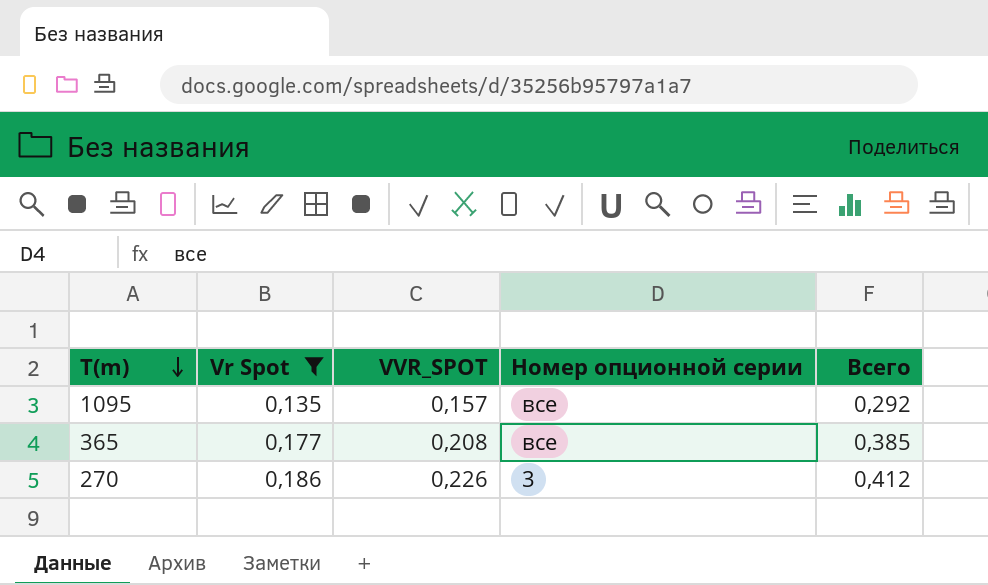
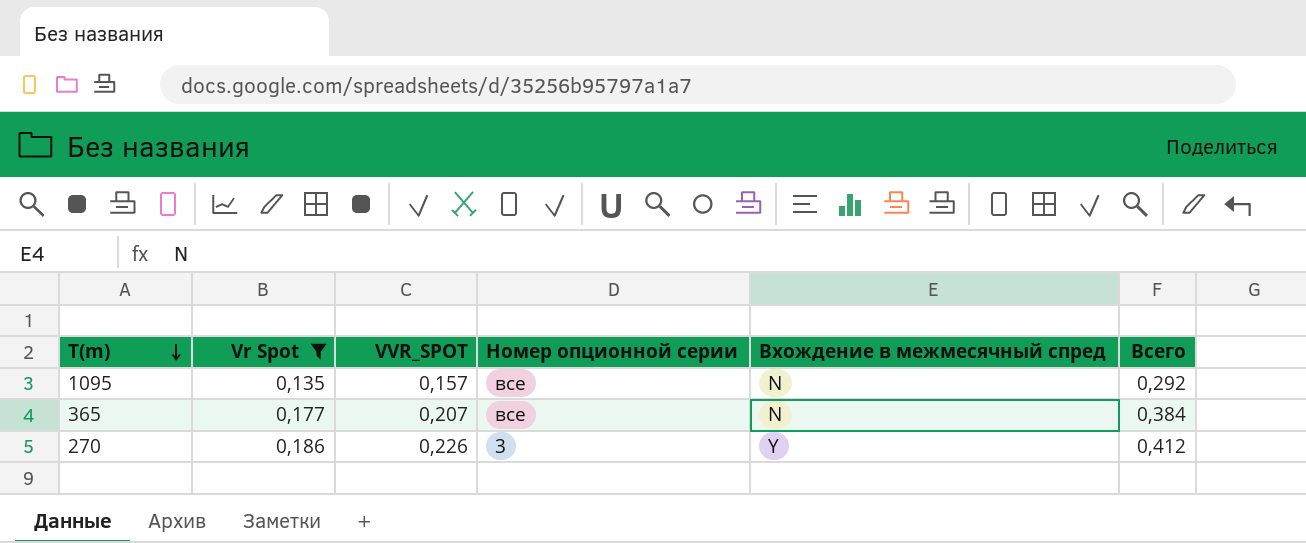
column Вхождение в межмесячный спред | position: none -> 5
365 | VVR_SPOT: 0,208 -> 0,207
365 | Всего: 0,385 -> 0,384

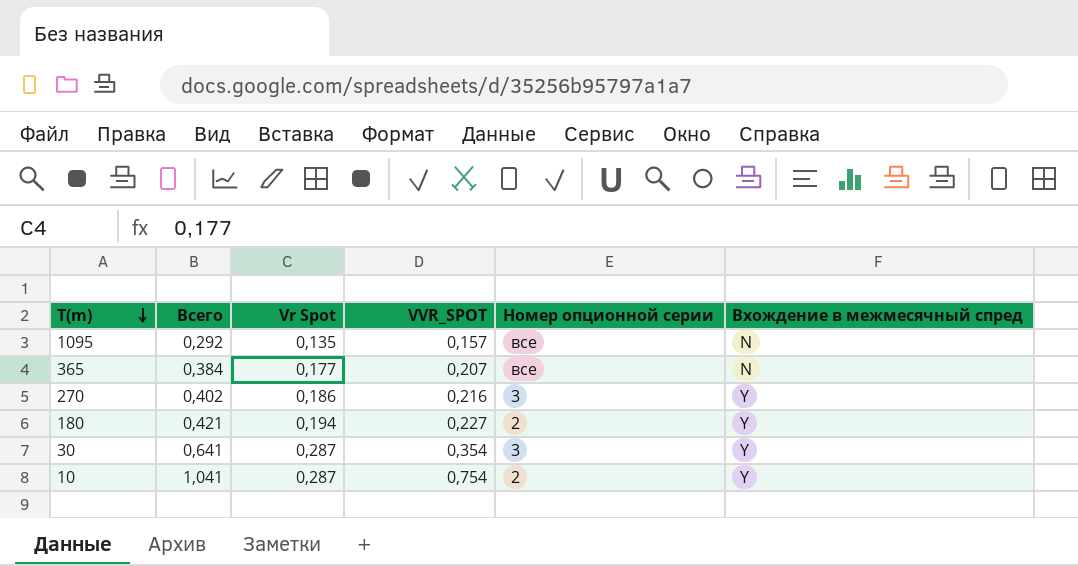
filter: Vr Spot <= 0,186 -> none
column Всего | position: 6 -> 2
270 | Всего: 0,412 -> 0,402
270 | VVR_SPOT: 0,226 -> 0,216

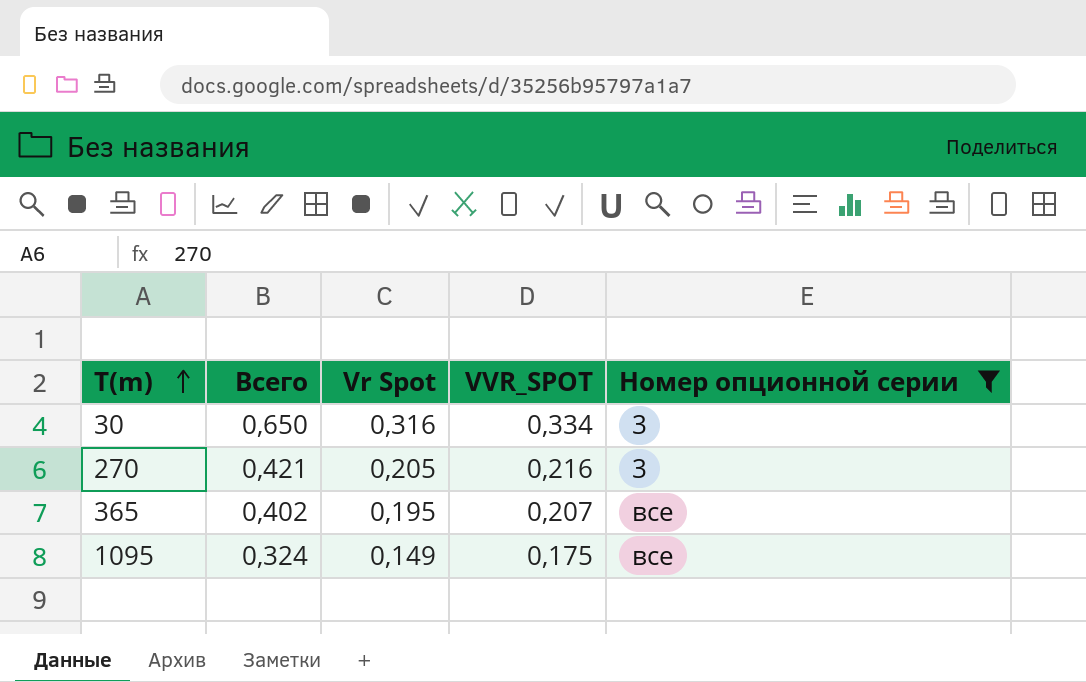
filter: none -> Номер опционной серии != 2
row order: T(m) descending -> T(m) ascending
column Вхождение в межмесячный спред | position: 6 -> none
30 | Всего: 0,641 -> 0,650
30 | Vr Spot: 0,287 -> 0,316
30 | VVR_SPOT: 0,354 -> 0,334
270 | Всего: 0,402 -> 0,421
270 | Vr Spot: 0,186 -> 0,205
365 | Всего: 0,384 -> 0,402
365 | Vr Spot: 0,177 -> 0,195
1095 | Всего: 0,292 -> 0,324
1095 | Vr Spot: 0,135 -> 0,149
1095 | VVR_SPOT: 0,157 -> 0,175

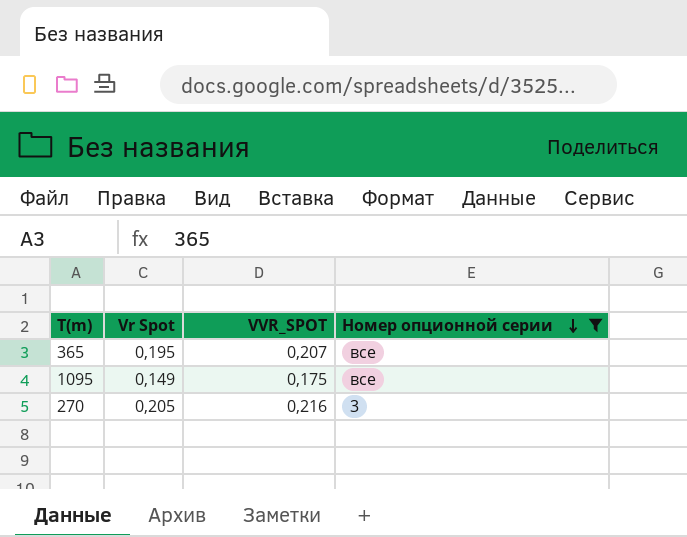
row order: T(m) ascending -> Номер опционной серии descending
column Всего | formula: [Vr Spot] + [VVR_SPOT] -> none
row 30: 0,650 | 0,316 | 0,334 | 3 -> none

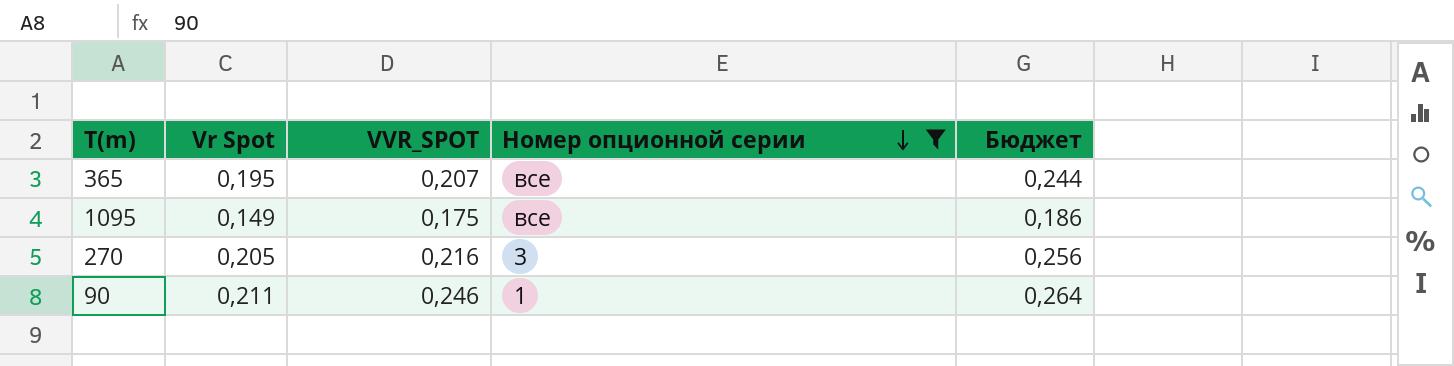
column Бюджет | formula: none -> [Vr Spot] * 1,25
row 90: none -> 0,211 | 0,246 | 1 | 0,264

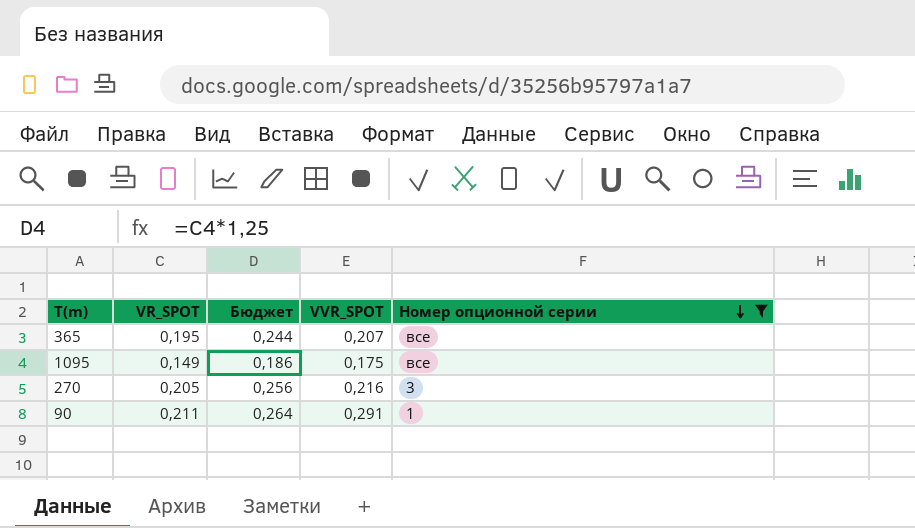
column name: Vr Spot -> VR_SPOT
column Бюджет | position: 5 -> 3
90 | VVR_SPOT: 0,246 -> 0,291

